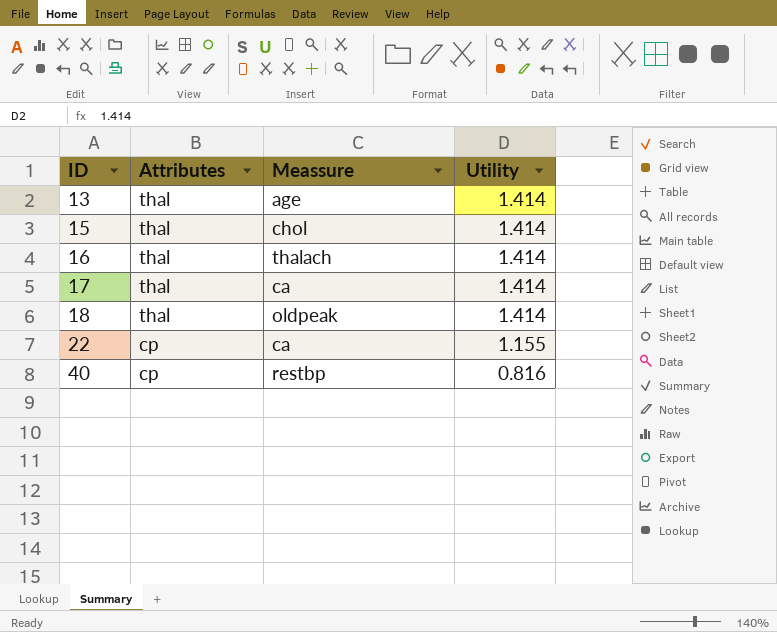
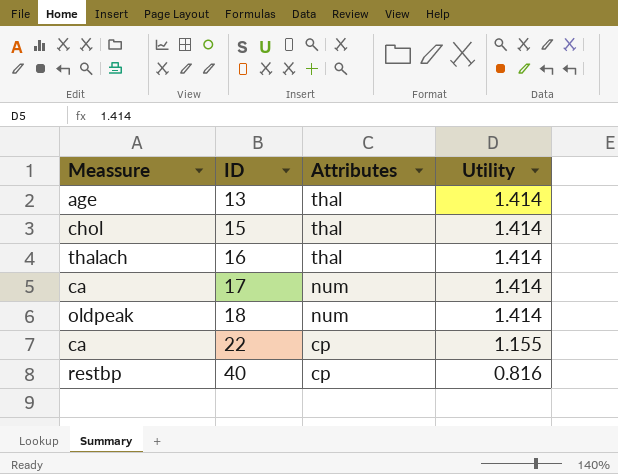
column Meassure | position: 3 -> 1
17 | Attributes: thal -> num
18 | Attributes: thal -> num

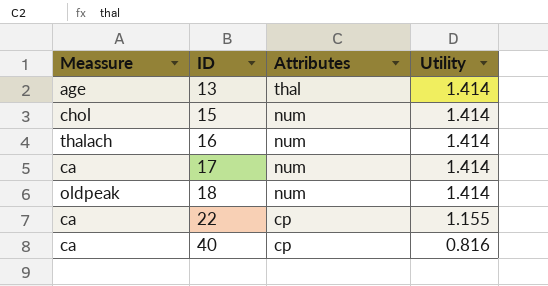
15 | Attributes: thal -> num
16 | Attributes: thal -> num
40 | Meassure: restbp -> ca

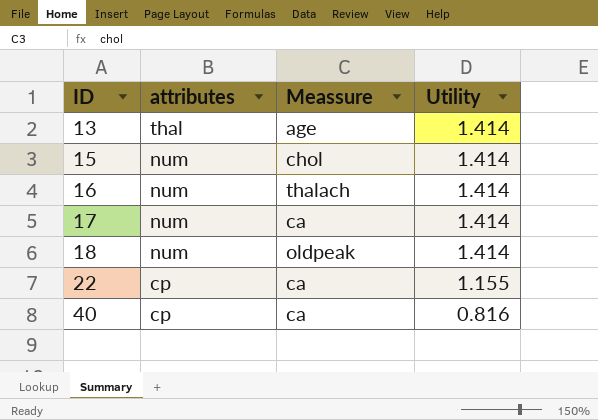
column name: Attributes -> attributes
column Meassure | position: 1 -> 3

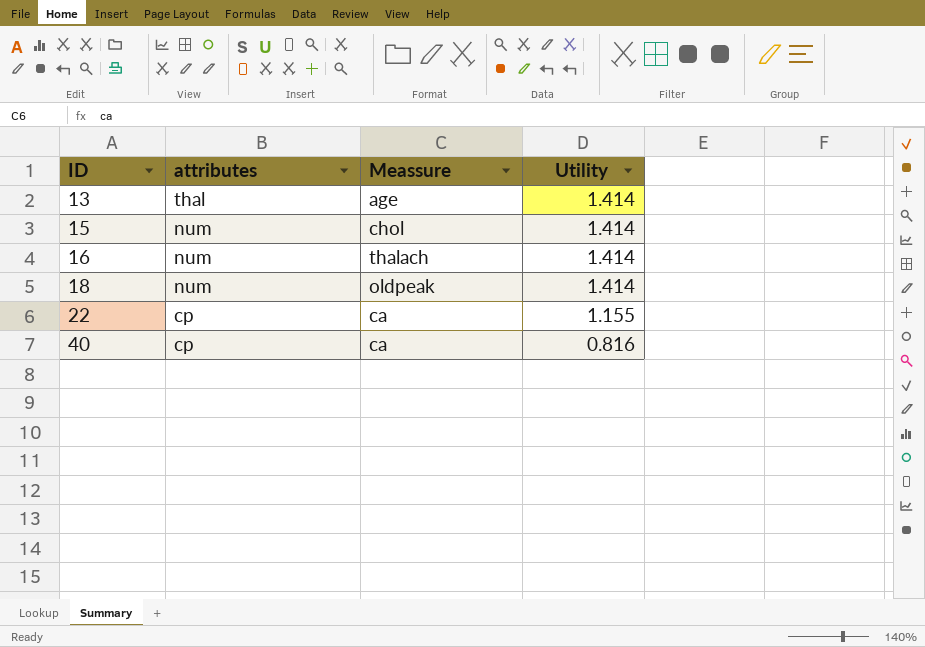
row 17: num | ca | 1.414 -> none

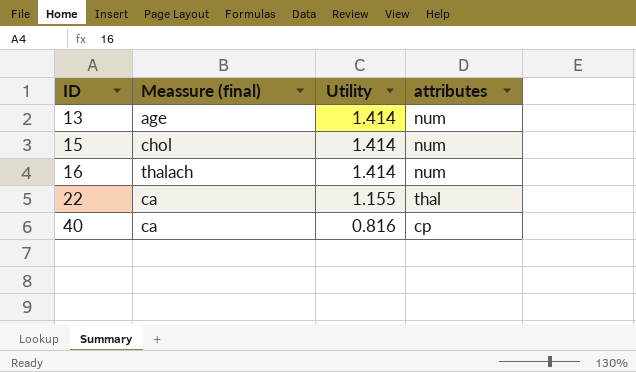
column name: Meassure -> Meassure (final)
column attributes | position: 2 -> 4
row 18: num | oldpeak | 1.414 -> none
13 | attributes: thal -> num
22 | attributes: cp -> thal

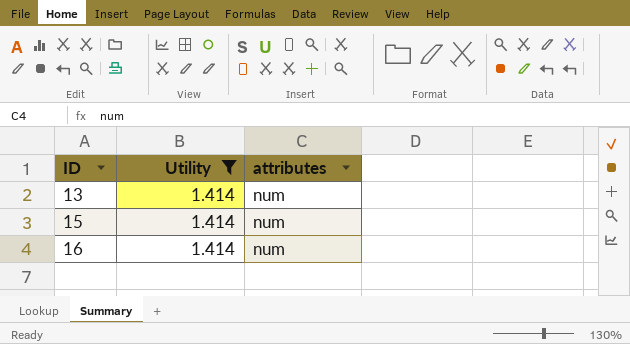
filter: none -> Utility = 1.414
column Meassure (final) | position: 2 -> none

